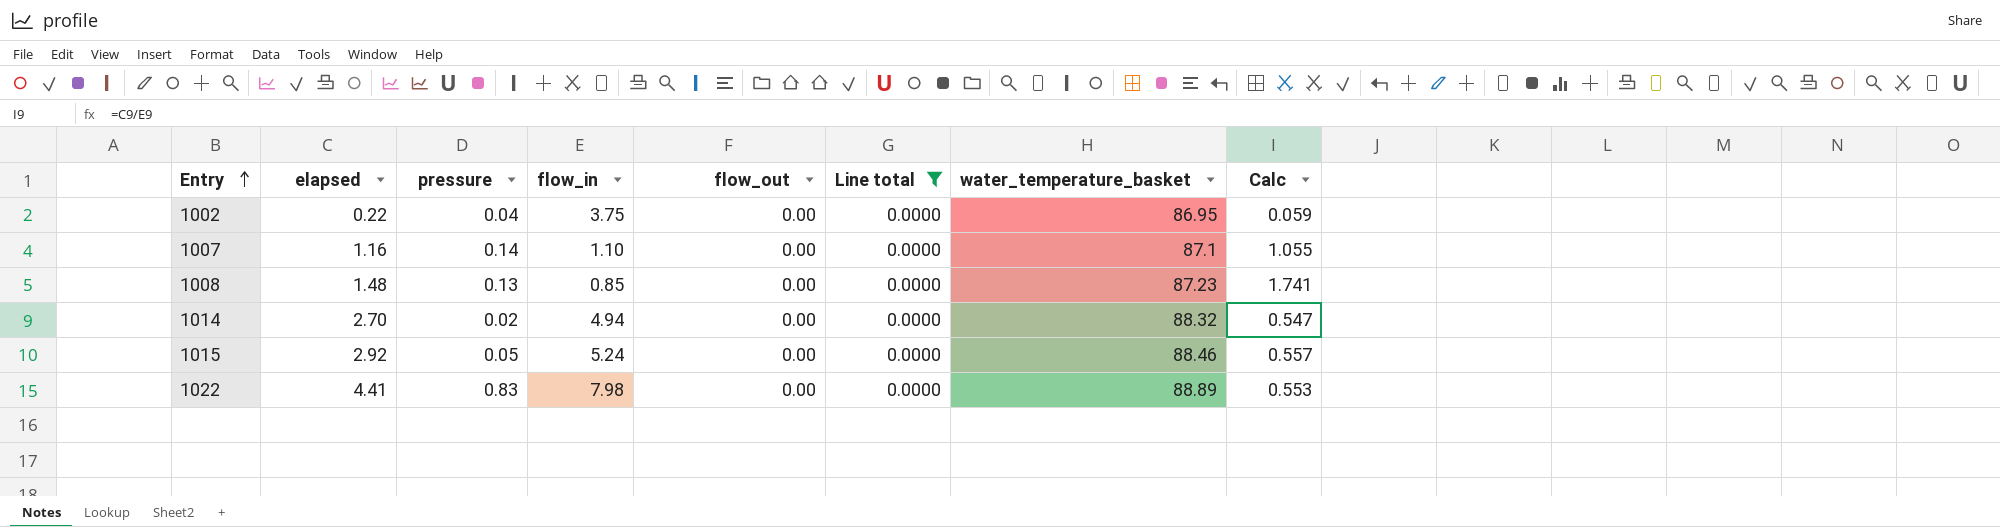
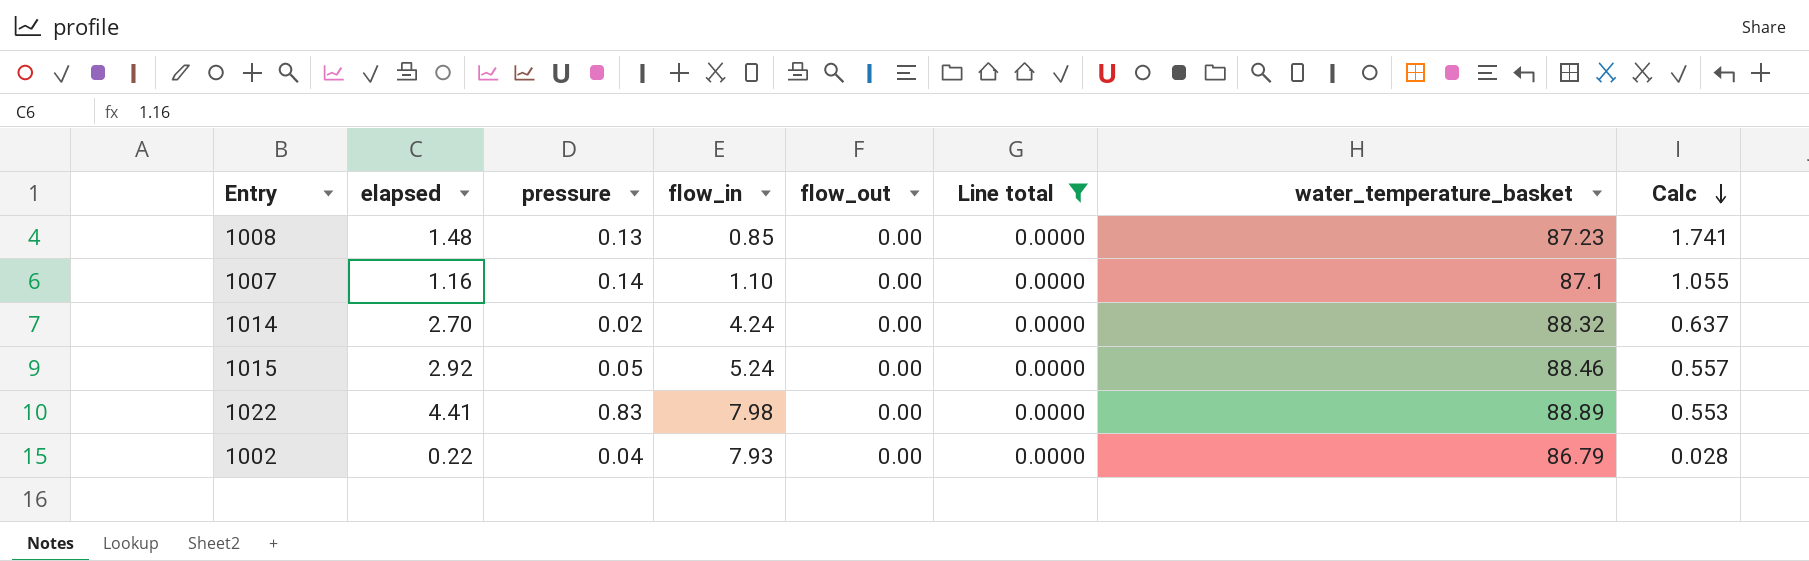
row order: Entry ascending -> Calc descending
1014 | flow_in: 4.94 -> 4.24
1014 | Calc: 0.547 -> 0.637
1002 | flow_in: 3.75 -> 7.93
1002 | water_temperature_basket: 86.95 -> 86.79
1002 | Calc: 0.059 -> 0.028

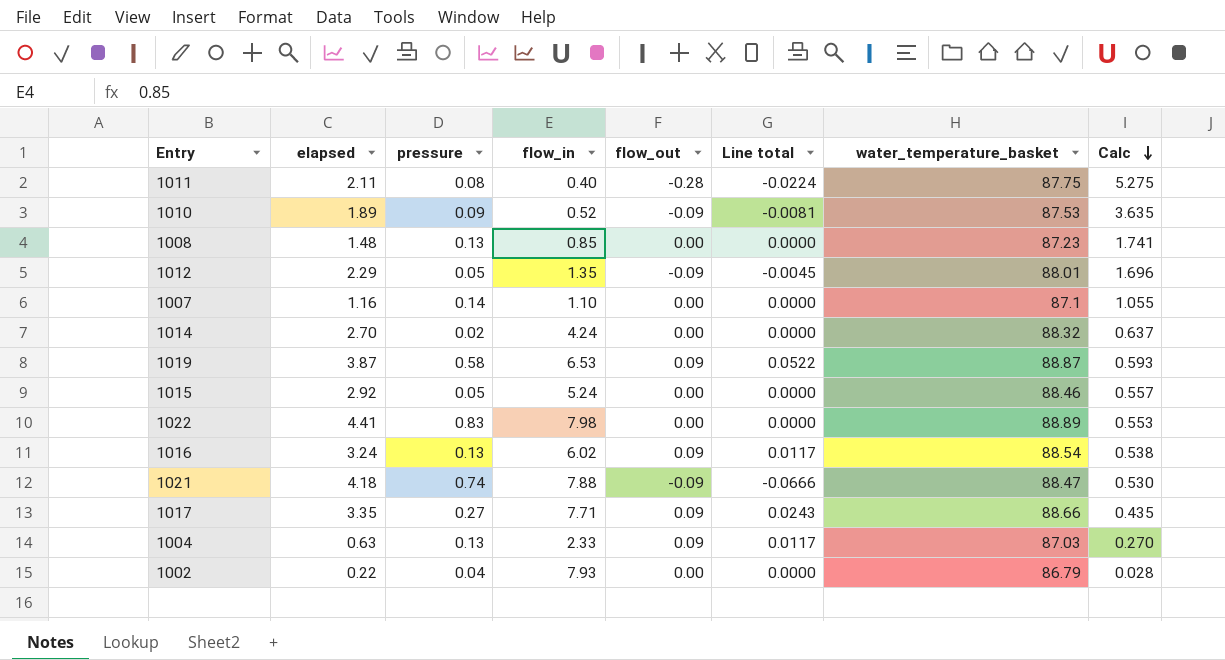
filter: Line total = 0.0000 -> none

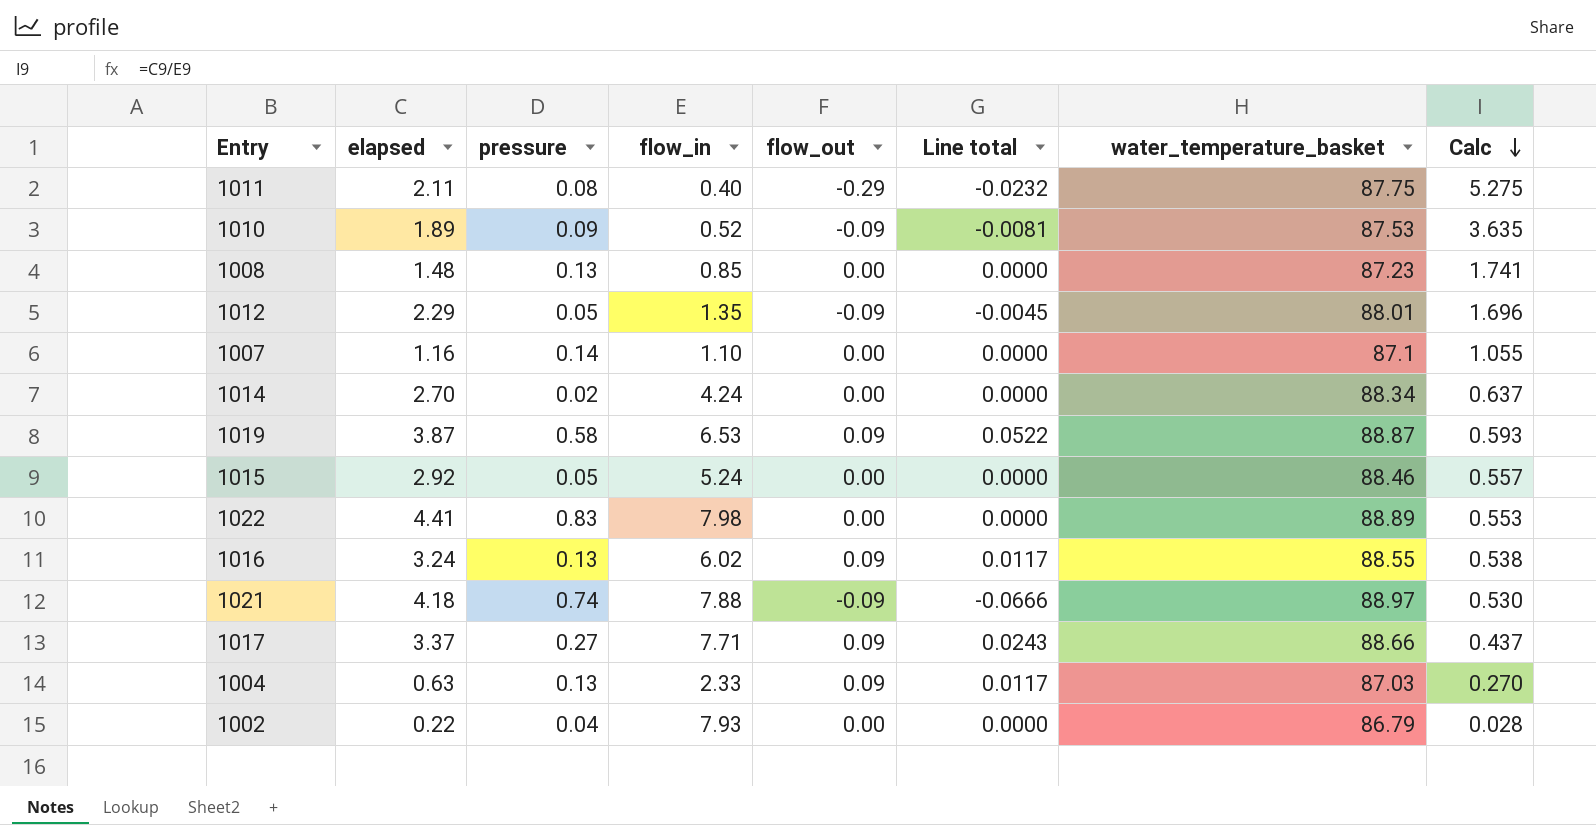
1011 | flow_out: -0.28 -> -0.29
1011 | Line total: -0.0224 -> -0.0232
1014 | water_temperature_basket: 88.32 -> 88.34
1016 | water_temperature_basket: 88.54 -> 88.55
1021 | water_temperature_basket: 88.47 -> 88.97
1017 | elapsed: 3.35 -> 3.37
1017 | Calc: 0.435 -> 0.437

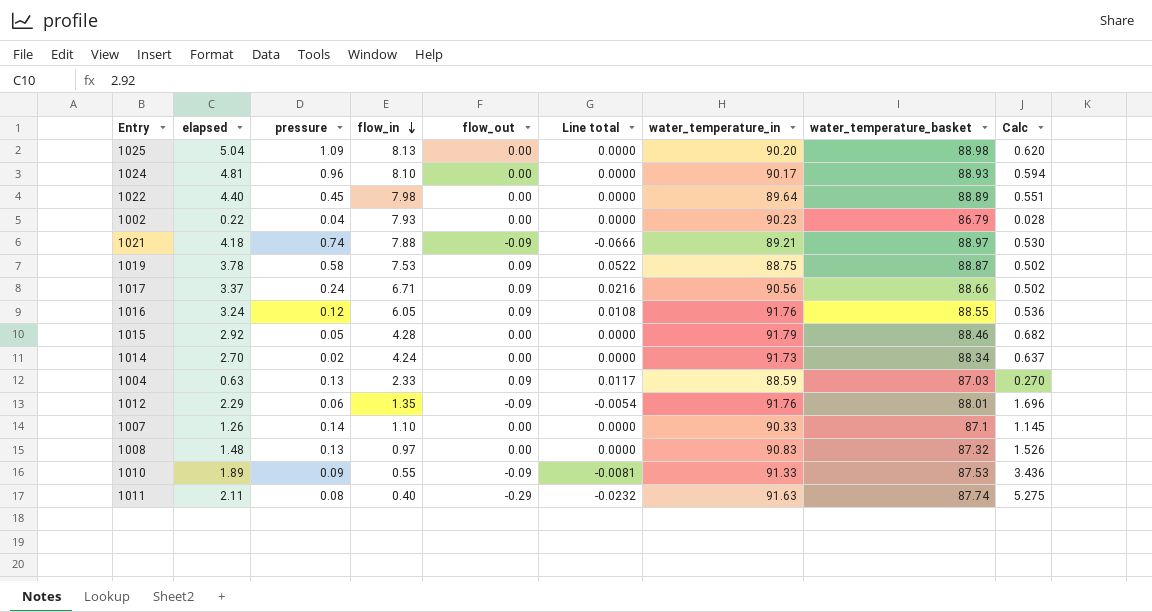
row order: Calc descending -> flow_in descending
column water_temperature_in | position: none -> 7
row 1025: none -> 5.04 | 1.09 | 8.13 | 0.00 | 0.0000 | 90.20 | 88.98 | 0.620
row 1024: none -> 4.81 | 0.96 | 8.10 | 0.00 | 0.0000 | 90.17 | 88.93 | 0.594
1022 | elapsed: 4.41 -> 4.40
1022 | pressure: 0.83 -> 0.45
1022 | Calc: 0.553 -> 0.551
1019 | elapsed: 3.87 -> 3.78
1019 | flow_in: 6.53 -> 7.53
1019 | Calc: 0.593 -> 0.502
1017 | pressure: 0.27 -> 0.24
1017 | flow_in: 7.71 -> 6.71
1017 | Line total: 0.0243 -> 0.0216
1017 | Calc: 0.437 -> 0.502
1016 | pressure: 0.13 -> 0.12
1016 | flow_in: 6.02 -> 6.05
1016 | Line total: 0.0117 -> 0.0108
1016 | Calc: 0.538 -> 0.536
1015 | flow_in: 5.24 -> 4.28
1015 | Calc: 0.557 -> 0.682
1012 | pressure: 0.05 -> 0.06
1012 | Line total: -0.0045 -> -0.0054
1007 | elapsed: 1.16 -> 1.26
1007 | Calc: 1.055 -> 1.145
1008 | flow_in: 0.85 -> 0.97
1008 | water_temperature_basket: 87.23 -> 87.32
1008 | Calc: 1.741 -> 1.526
1010 | flow_in: 0.52 -> 0.55
1010 | Calc: 3.635 -> 3.436
1011 | water_temperature_basket: 87.75 -> 87.74

